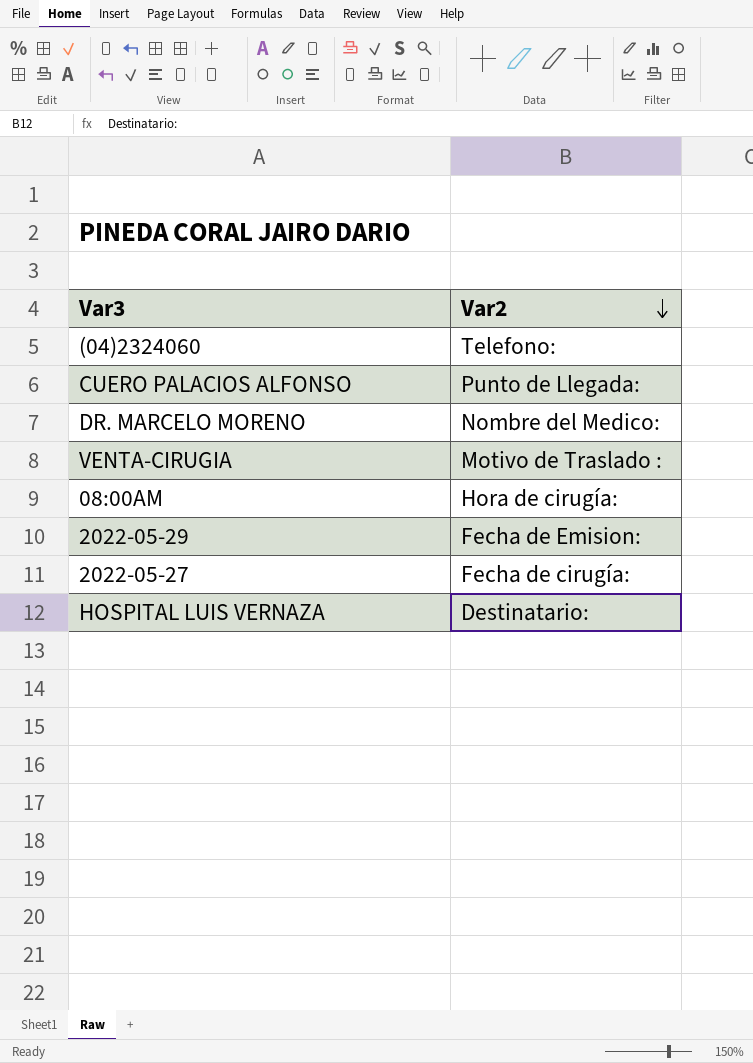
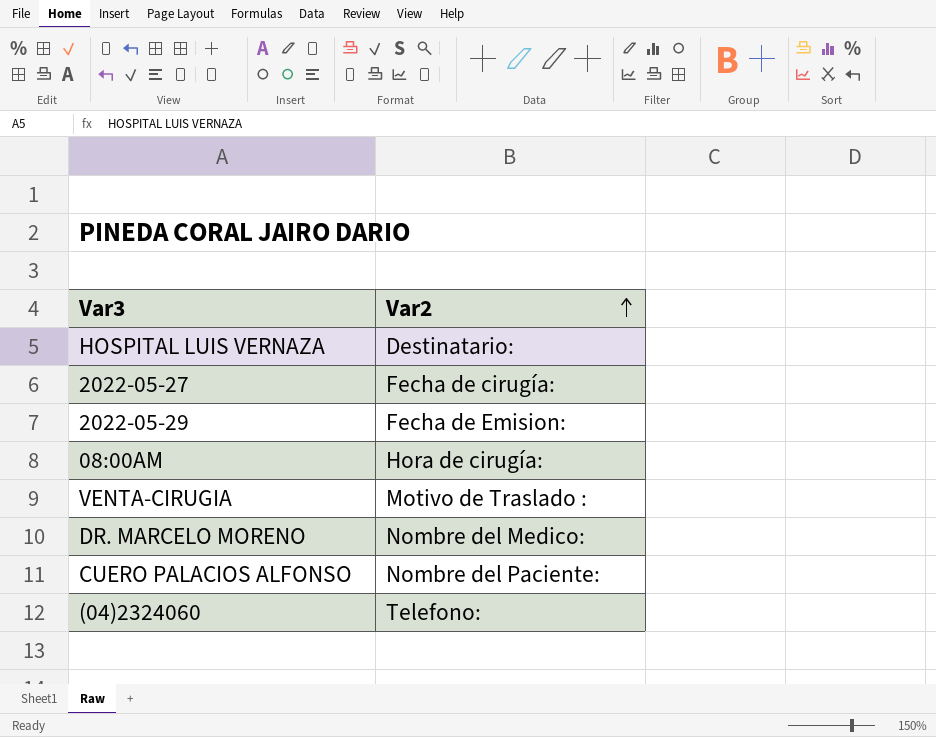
row order: Var2 descending -> Var2 ascending
CUERO PALACIOS ALFONSO | Var2: Punto de Llegada: -> Nombre del Paciente:

